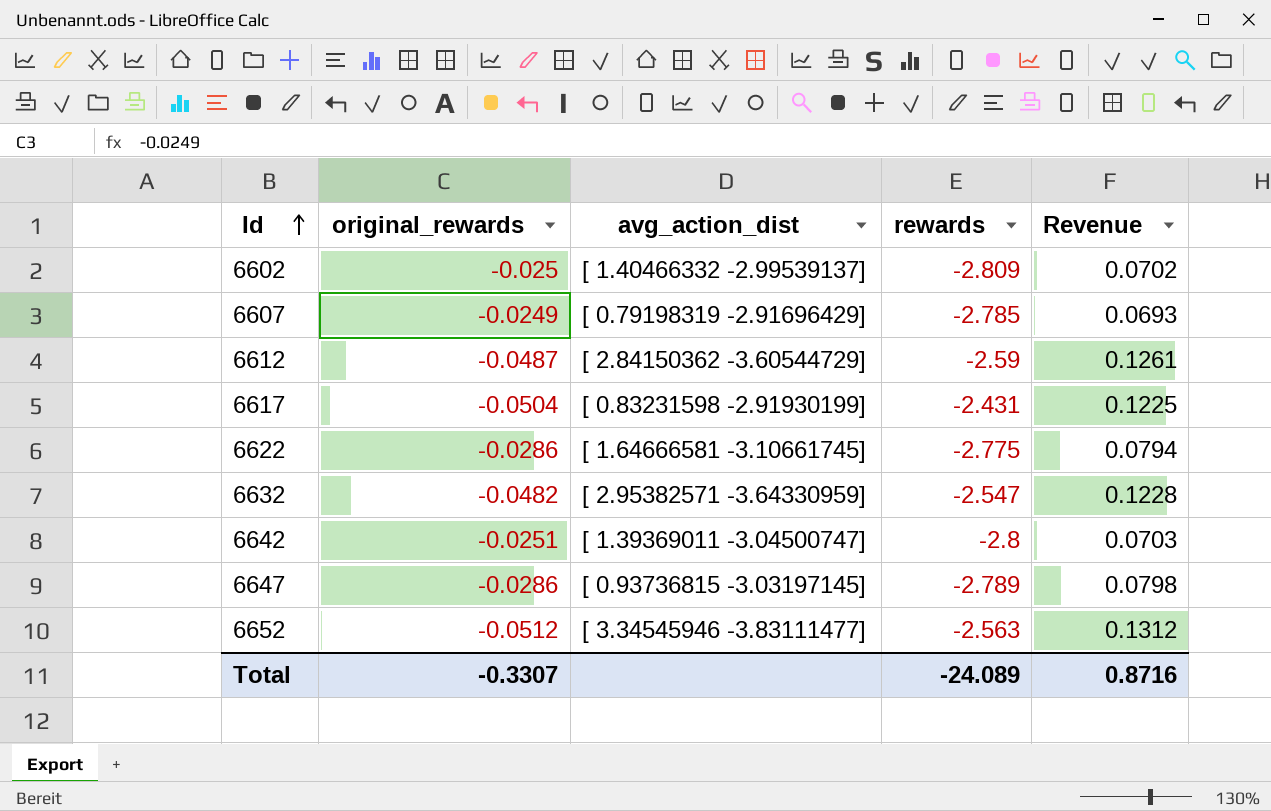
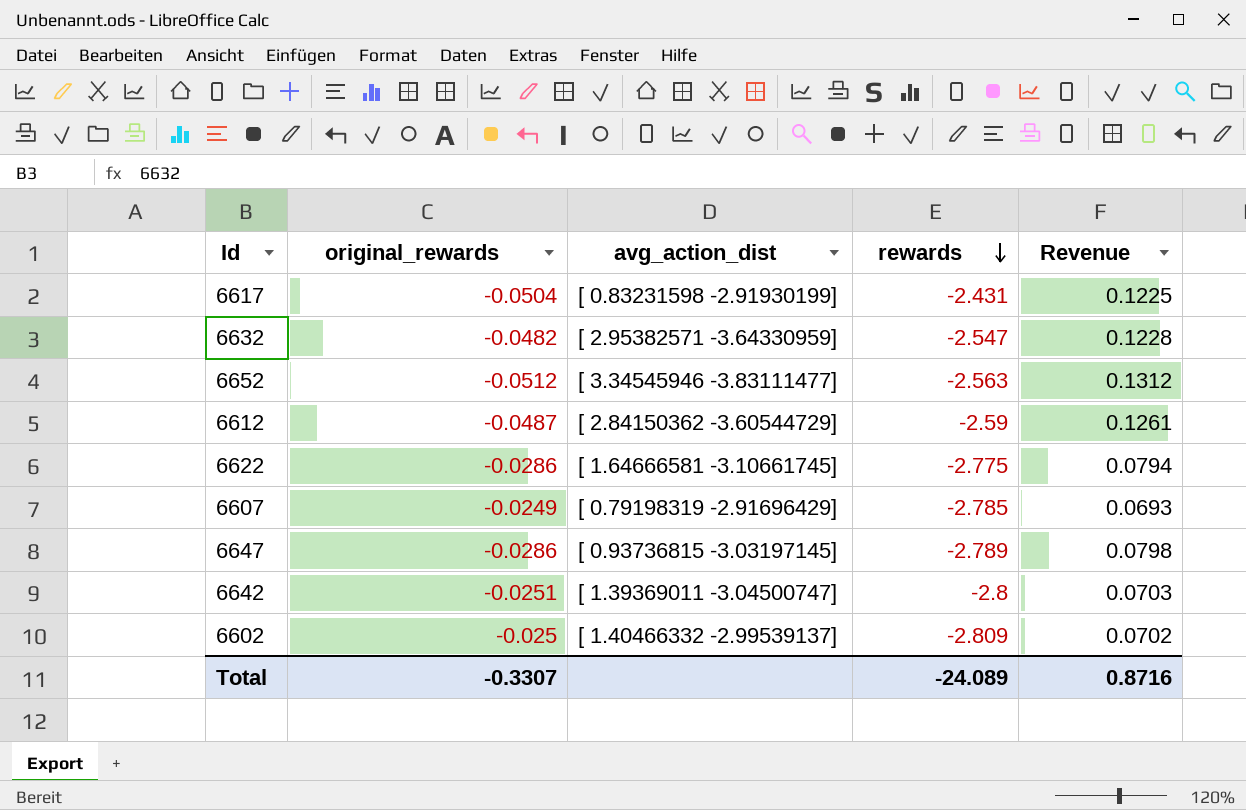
row order: Id ascending -> rewards descending

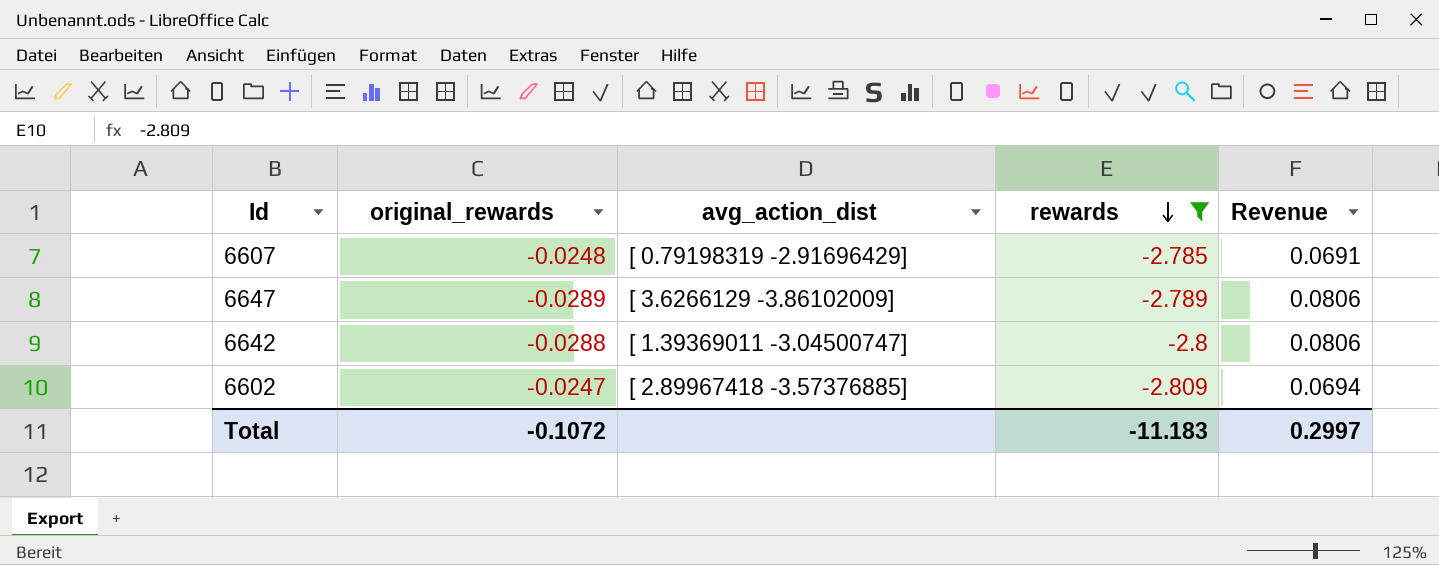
filter: none -> rewards <= -2.785
6607 | original_rewards: -0.0249 -> -0.0248
6607 | Revenue: 0.0693 -> 0.0691
6647 | original_rewards: -0.0286 -> -0.0289
6647 | avg_action_dist: [ 0.93736815 -3.03197145] -> [ 3.6266129 -3.86102009]
6647 | Revenue: 0.0798 -> 0.0806
6642 | original_rewards: -0.0251 -> -0.0288
6642 | Revenue: 0.0703 -> 0.0806
6602 | original_rewards: -0.025 -> -0.0247
6602 | avg_action_dist: [ 1.40466332 -2.99539137] -> [ 2.89967418 -3.57376885]
6602 | Revenue: 0.0702 -> 0.0694
Total | original_rewards: -0.3307 -> -0.1072
Total | rewards: -24.089 -> -11.183
Total | Revenue: 0.8716 -> 0.2997

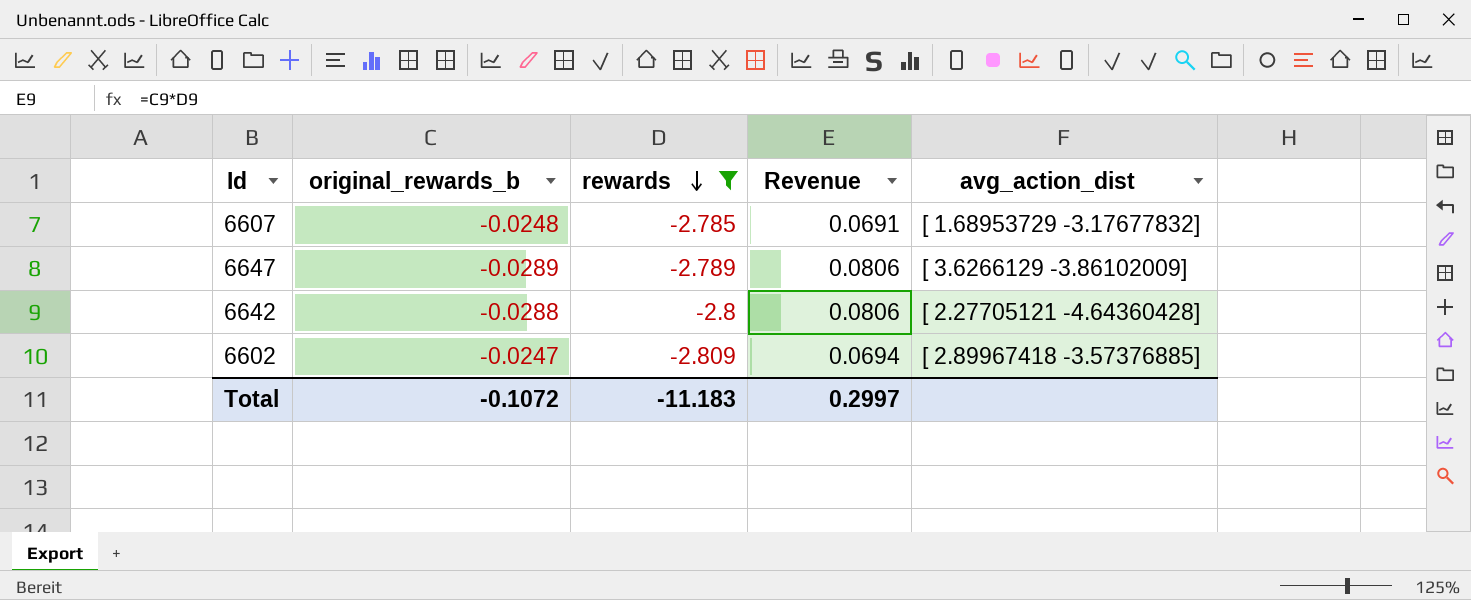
column name: original_rewards -> original_rewards_b
column avg_action_dist | position: 3 -> 5
6607 | avg_action_dist: [ 0.79198319 -2.91696429] -> [ 1.68953729 -3.17677832]
6642 | avg_action_dist: [ 1.39369011 -3.04500747] -> [ 2.27705121 -4.64360428]

